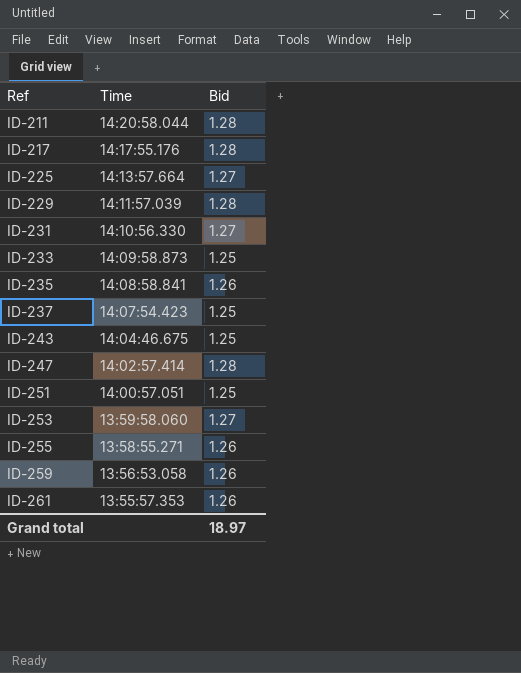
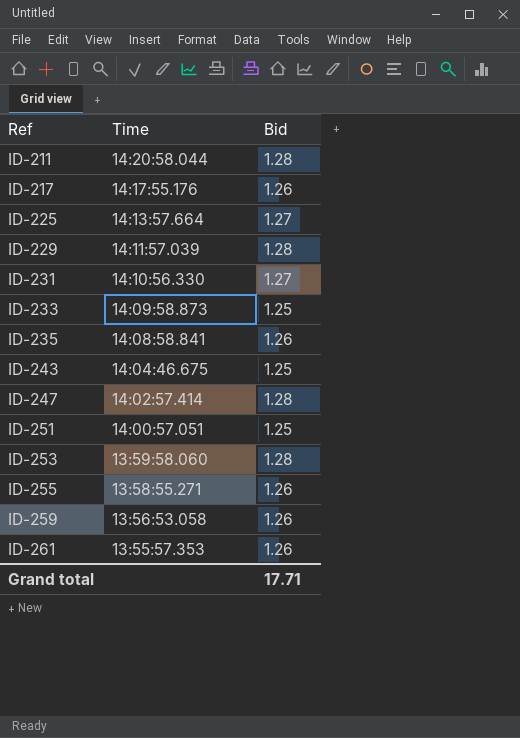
row ID-237: 14:07:54.423 | 1.25 -> none
ID-217 | Bid: 1.28 -> 1.26
ID-253 | Bid: 1.27 -> 1.28
Grand total | Bid: 18.97 -> 17.71

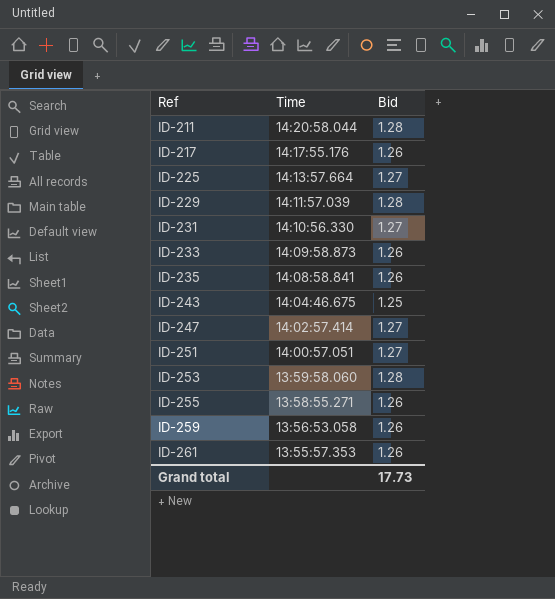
ID-233 | Bid: 1.25 -> 1.26
ID-247 | Bid: 1.28 -> 1.27
ID-251 | Bid: 1.25 -> 1.27
Grand total | Bid: 17.71 -> 17.73

